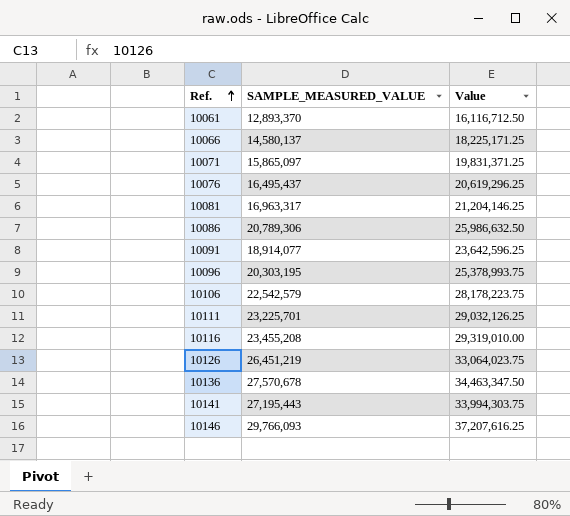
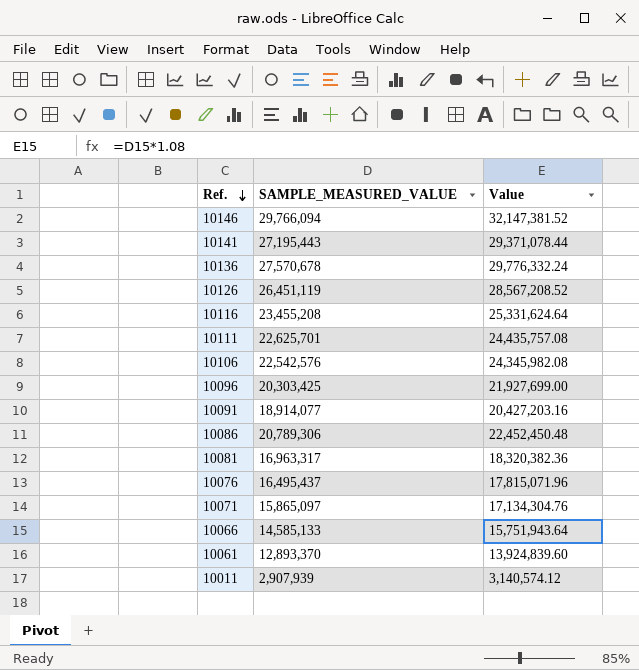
row order: Ref. ascending -> Ref. descending
column Value | formula: [SAMPLE_MEASURED_VALUE] * 1.25 -> [SAMPLE_MEASURED_VALUE] * 1.08
10146 | SAMPLE_MEASURED_VALUE: 29,766,093 -> 29,766,094
10126 | SAMPLE_MEASURED_VALUE: 26,451,219 -> 26,451,119
10111 | SAMPLE_MEASURED_VALUE: 23,225,701 -> 22,625,701
10106 | SAMPLE_MEASURED_VALUE: 22,542,579 -> 22,542,576
10096 | SAMPLE_MEASURED_VALUE: 20,303,195 -> 20,303,425
10066 | SAMPLE_MEASURED_VALUE: 14,580,137 -> 14,585,133
row 10011: none -> 2,907,939 | 3,140,574.12

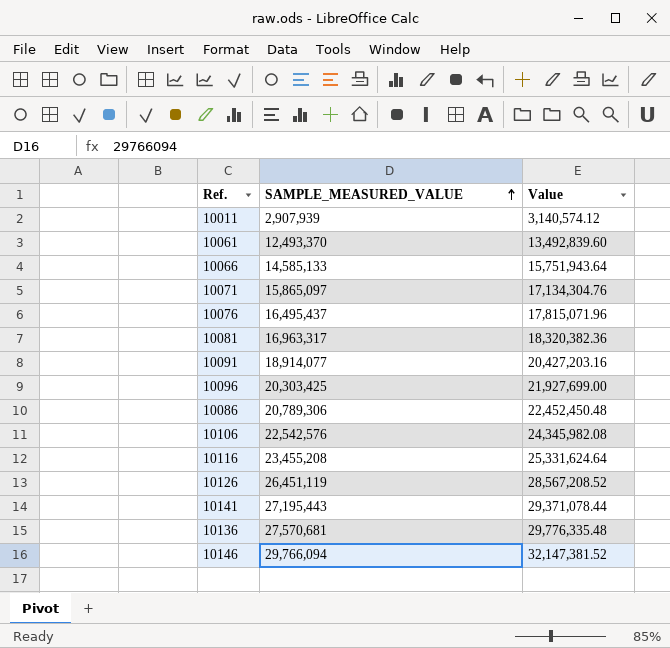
row order: Ref. descending -> SAMPLE_MEASURED_VALUE ascending
row 10111: 22,625,701 | 24,435,757.08 -> none
10061 | SAMPLE_MEASURED_VALUE: 12,893,370 -> 12,493,370
10061 | Value: 13,924,839.60 -> 13,492,839.60
10136 | SAMPLE_MEASURED_VALUE: 27,570,678 -> 27,570,681
10136 | Value: 29,776,332.24 -> 29,776,335.48

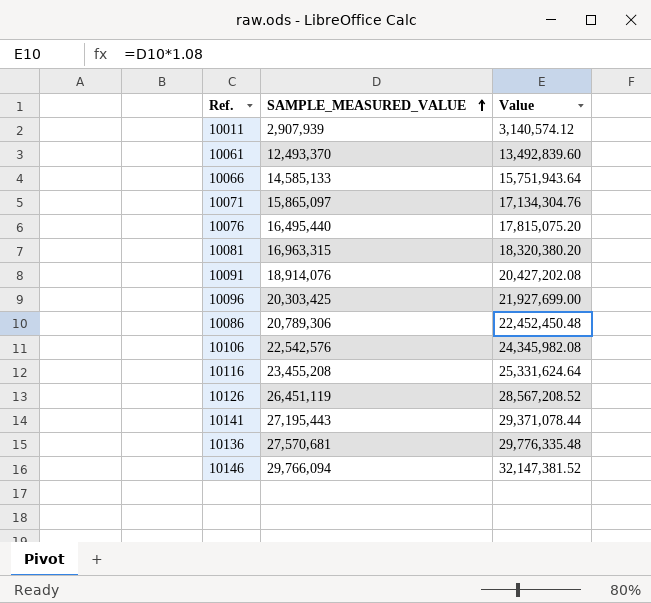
10076 | SAMPLE_MEASURED_VALUE: 16,495,437 -> 16,495,440
10076 | Value: 17,815,071.96 -> 17,815,075.20
10081 | SAMPLE_MEASURED_VALUE: 16,963,317 -> 16,963,315
10081 | Value: 18,320,382.36 -> 18,320,380.20
10091 | SAMPLE_MEASURED_VALUE: 18,914,077 -> 18,914,076
10091 | Value: 20,427,203.16 -> 20,427,202.08

